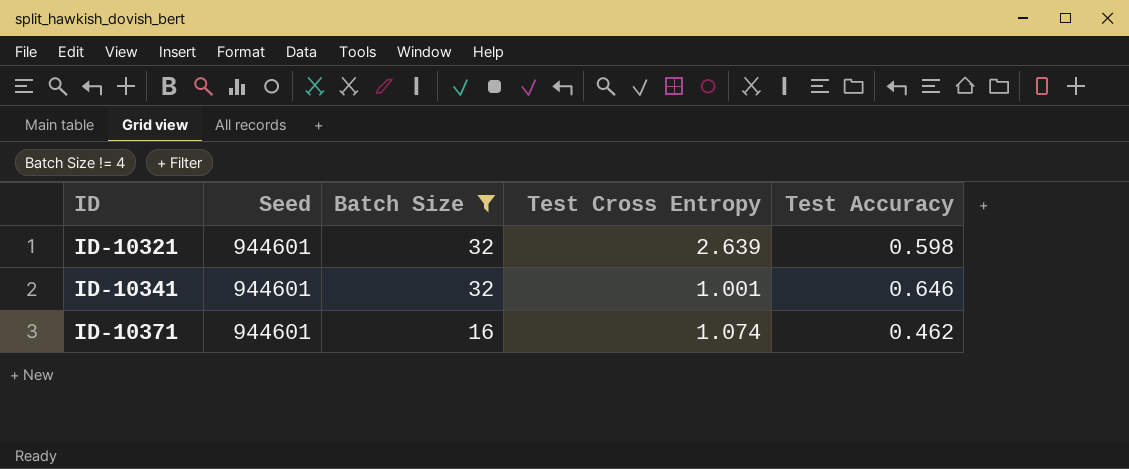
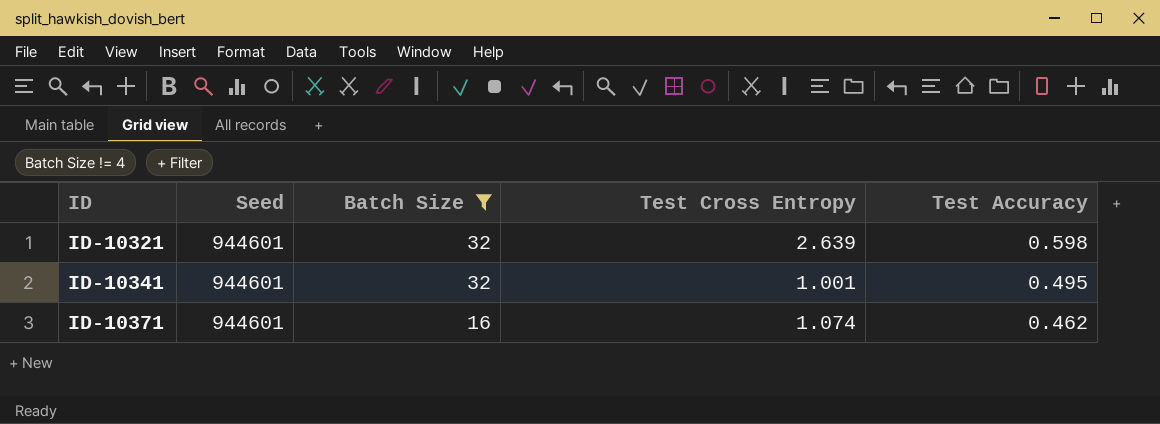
ID-10341 | Test Accuracy: 0.646 -> 0.495

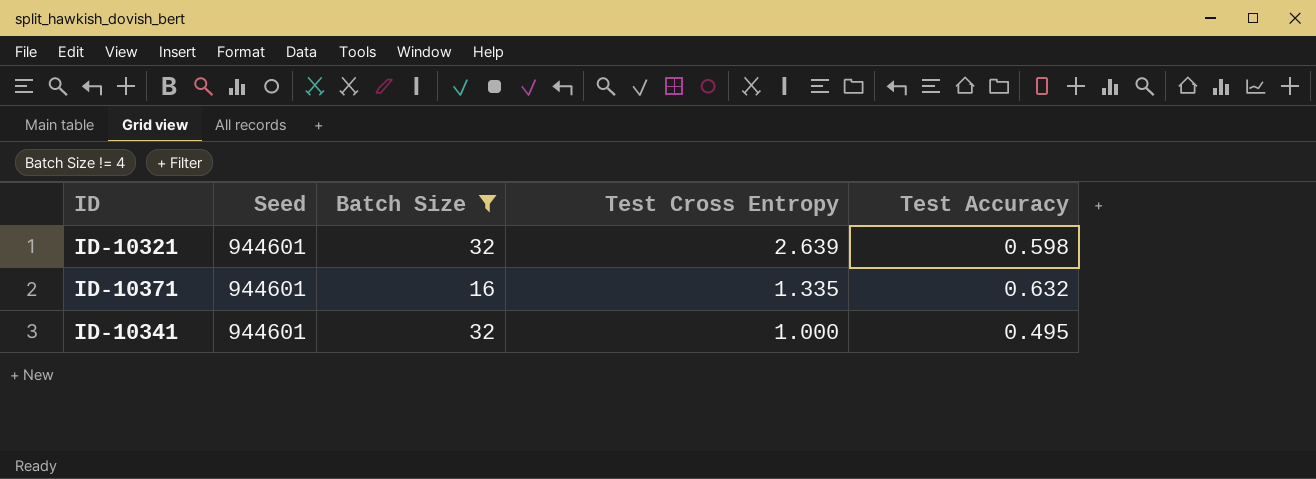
row order: ID ascending -> Test Cross Entropy descending
ID-10371 | Test Cross Entropy: 1.074 -> 1.335
ID-10371 | Test Accuracy: 0.462 -> 0.632
ID-10341 | Test Cross Entropy: 1.001 -> 1.000

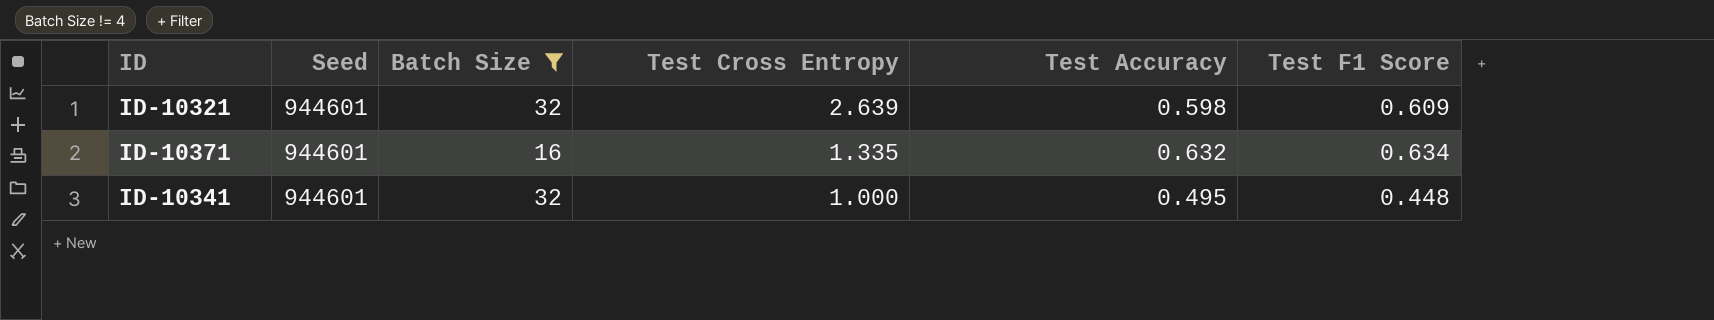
column Test F1 Score | position: none -> 6

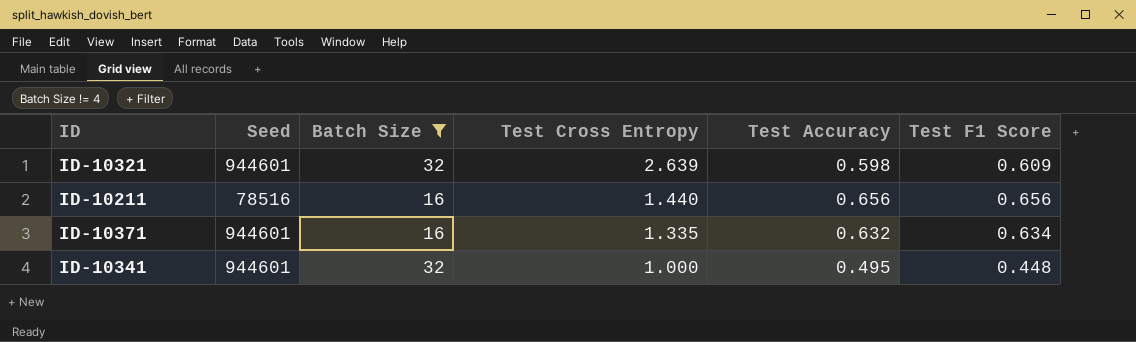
row ID-10211: none -> 78516 | 16 | 1.440 | 0.656 | 0.656

